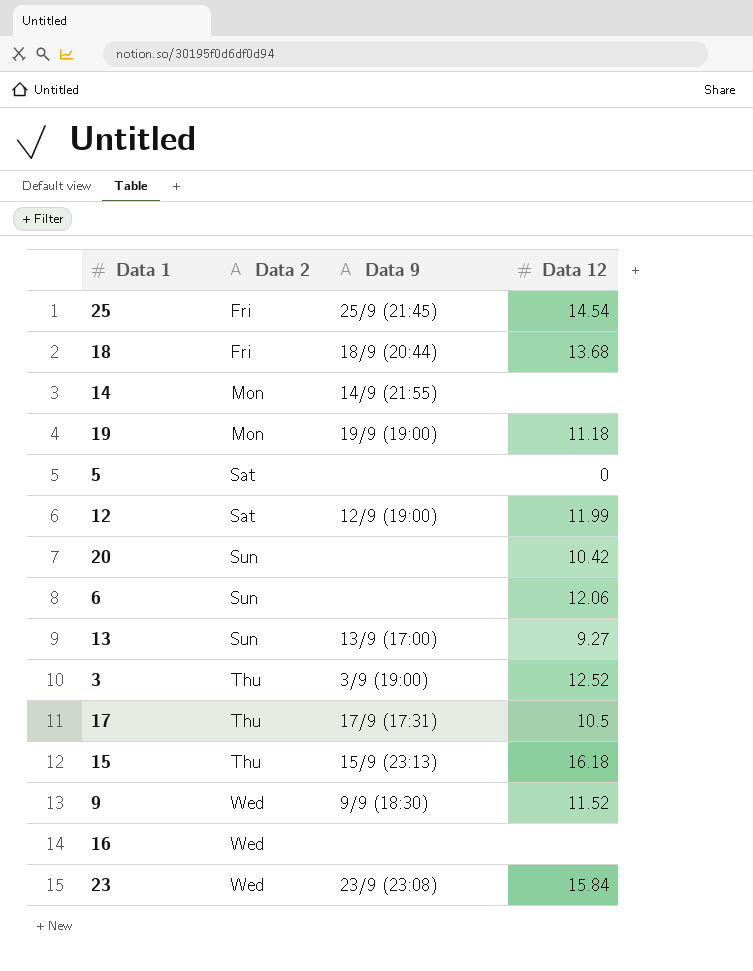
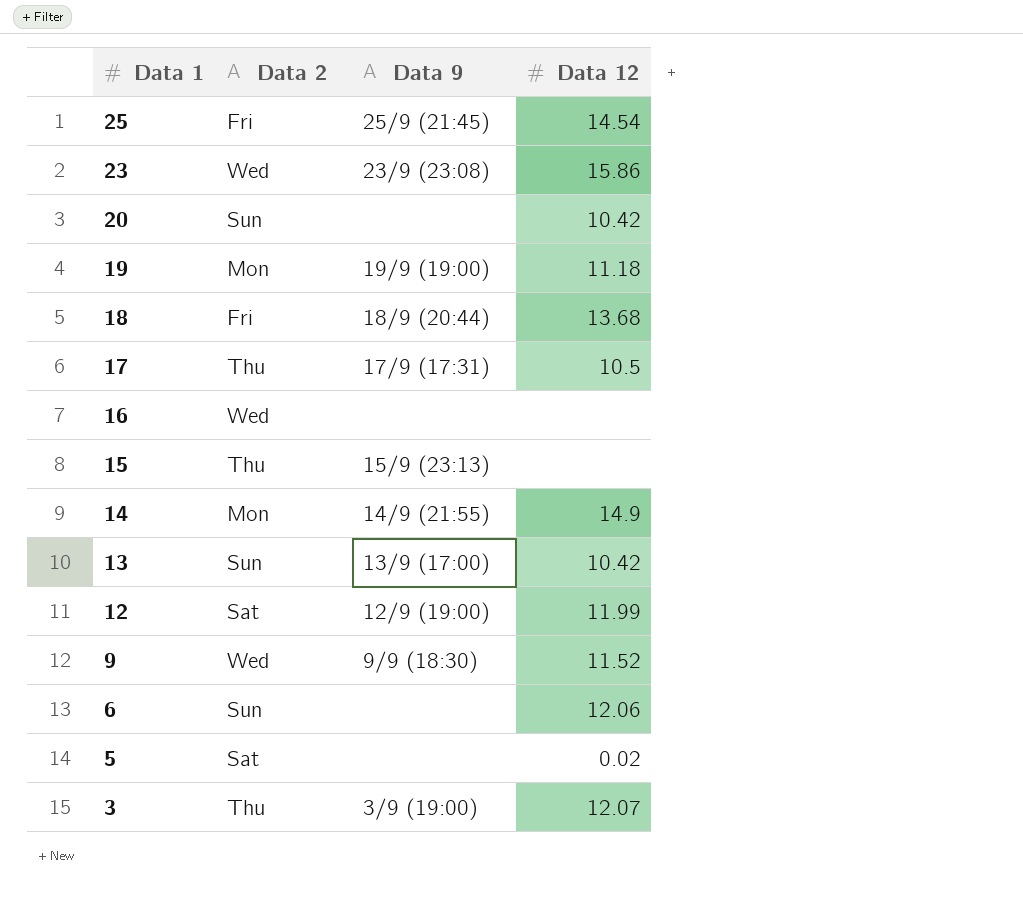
row order: Data 2 ascending -> Data 1 descending
23 | Data 12: 15.84 -> 15.86
15 | Data 12: 16.18 -> none
14 | Data 12: none -> 14.9
13 | Data 12: 9.27 -> 10.42
5 | Data 12: 0 -> 0.02
3 | Data 12: 12.52 -> 12.07

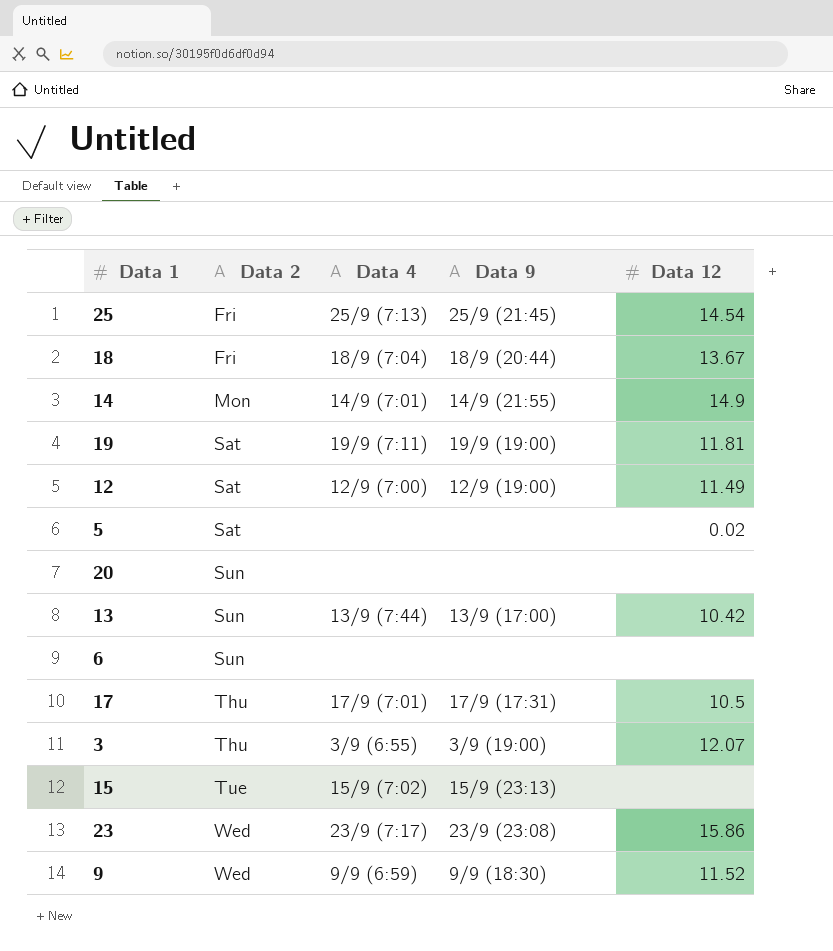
row order: Data 1 descending -> Data 2 ascending
column Data 4 | position: none -> 3
row 16: Wed | none | none -> none
18 | Data 12: 13.68 -> 13.67
19 | Data 2: Mon -> Sat
19 | Data 12: 11.18 -> 11.81
12 | Data 12: 11.99 -> 11.49
20 | Data 12: 10.42 -> none
6 | Data 12: 12.06 -> none
15 | Data 2: Thu -> Tue

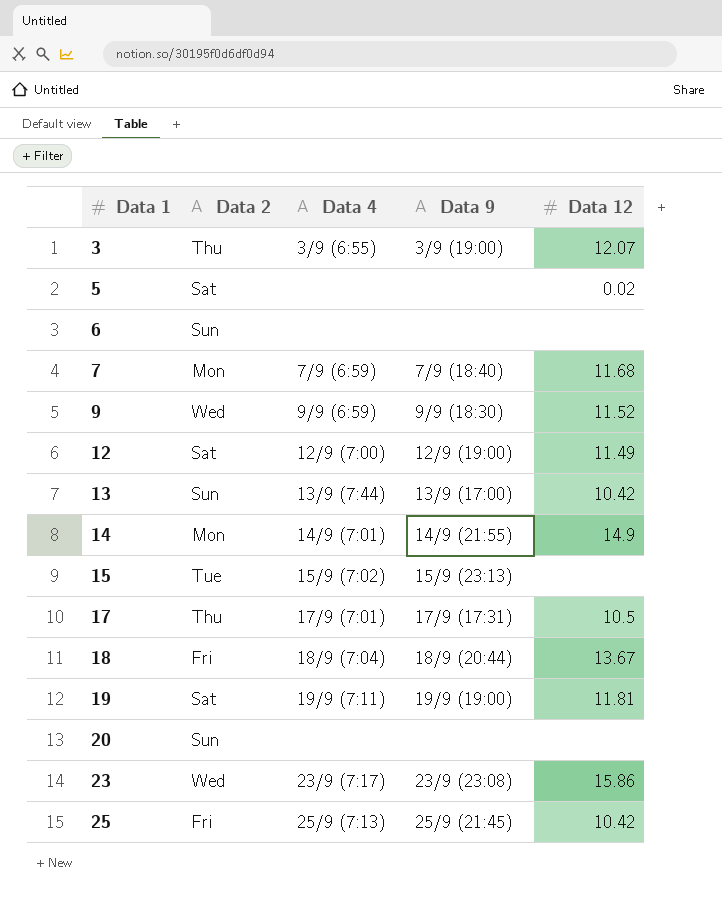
row order: Data 2 ascending -> Data 1 ascending
row 7: none -> Mon | 7/9 (6:59) | 7/9 (18:40) | 11.68
25 | Data 12: 14.54 -> 10.42

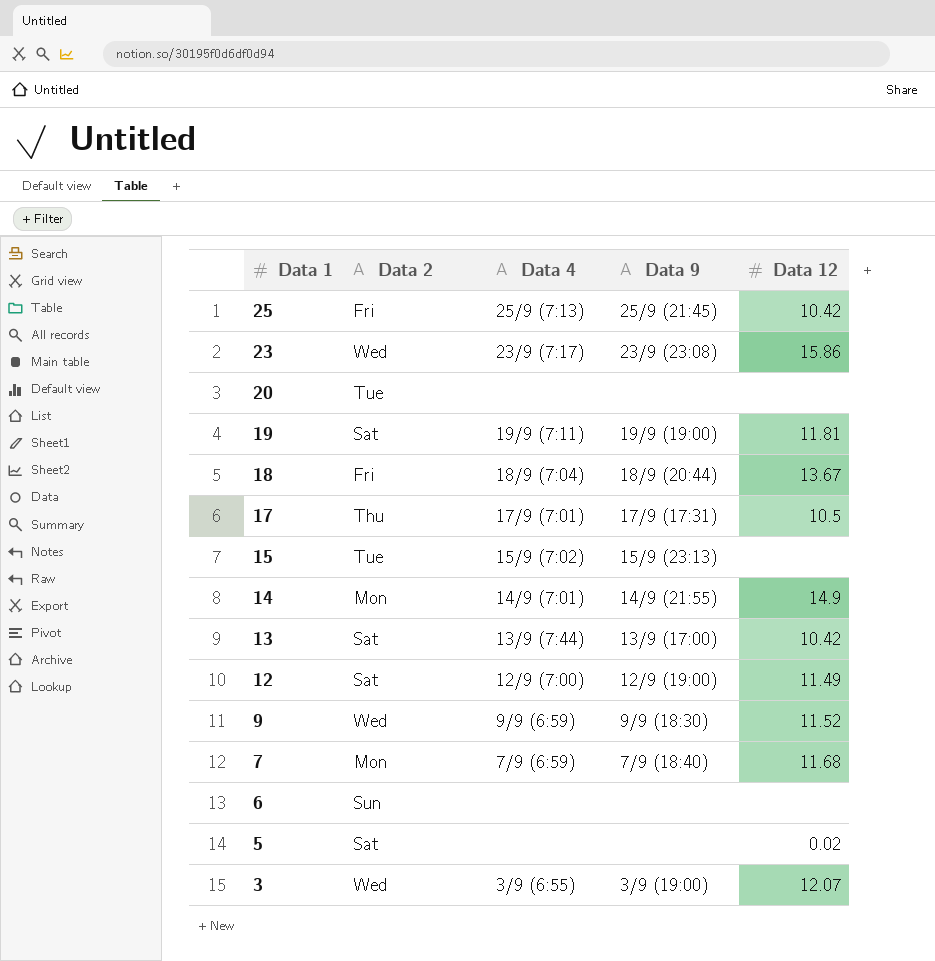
row order: Data 1 ascending -> Data 1 descending
20 | Data 2: Sun -> Tue
13 | Data 2: Sun -> Sat
3 | Data 2: Thu -> Wed

